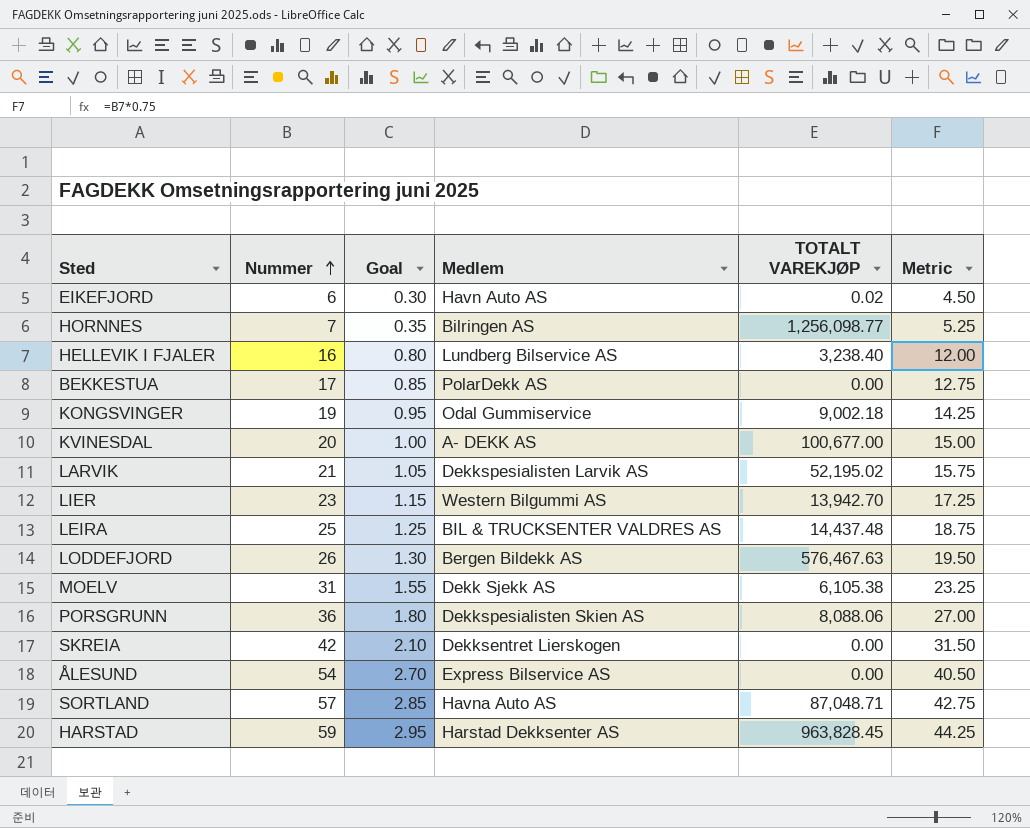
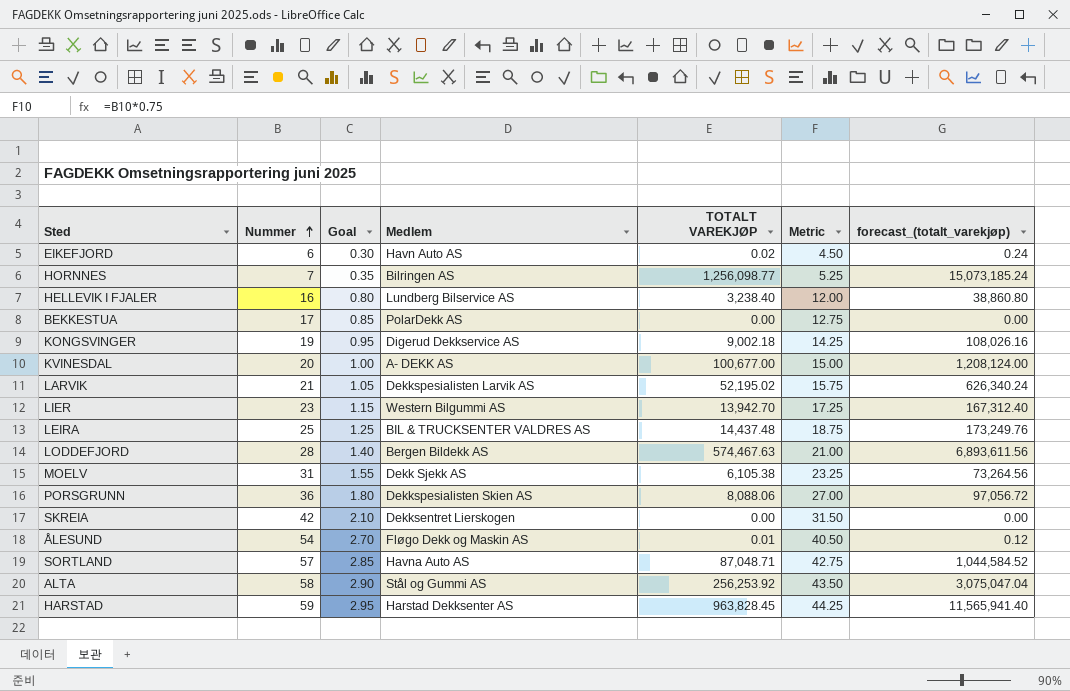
column forecast_(totalt_varekjøp) | formula: none -> [TOTALT VAREKJØP] * 12
KONGSVINGER | Medlem: Odal Gummiservice -> Digerud Dekkservice AS
LODDEFJORD | Nummer: 26 -> 28
LODDEFJORD | Goal: 1.30 -> 1.40
LODDEFJORD | TOTALT VAREKJØP: 576,467.63 -> 574,467.63
LODDEFJORD | Metric: 19.50 -> 21.00
ÅLESUND | Medlem: Express Bilservice AS -> Fløgo Dekk og Maskin AS
ÅLESUND | TOTALT VAREKJØP: 0.00 -> 0.01
row ALTA: none -> 58 | 2.90 | Stål og Gummi AS | 256,253.92 | 43.50 | 3,075,047.04

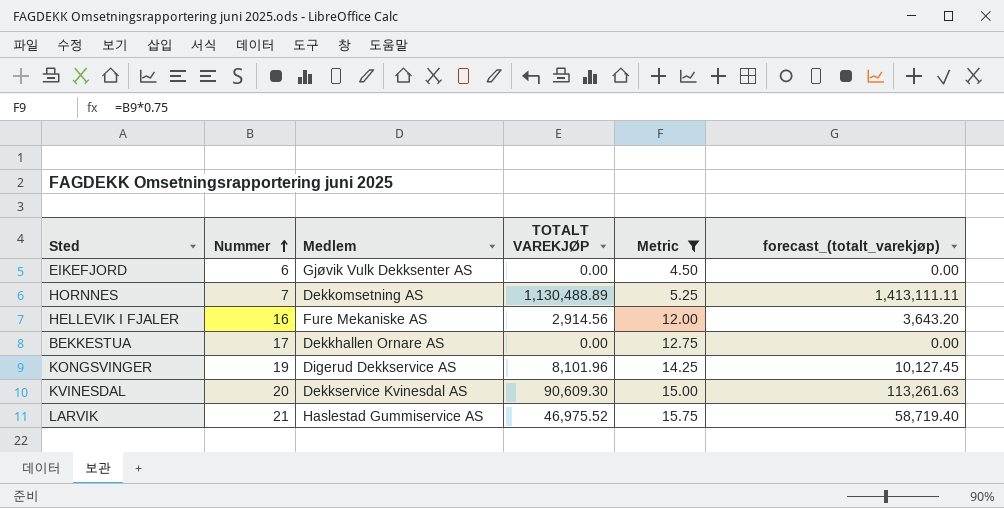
filter: none -> Metric <= 15.75
column Goal | formula: [Nummer] * 0.05 -> none
column forecast_(totalt_varekjøp) | formula: [TOTALT VAREKJØP] * 12 -> [TOTALT VAREKJØP] * 1.25
EIKEFJORD | Medlem: Havn Auto AS -> Gjøvik Vulk Dekksenter AS
EIKEFJORD | TOTALT VAREKJØP: 0.02 -> 0.00
HORNNES | Medlem: Bilringen AS -> Dekkomsetning AS
HORNNES | TOTALT VAREKJØP: 1,256,098.77 -> 1,130,488.89
HELLEVIK I FJALER | Medlem: Lundberg Bilservice AS -> Fure Mekaniske AS
HELLEVIK I FJALER | TOTALT VAREKJØP: 3,238.40 -> 2,914.56
BEKKESTUA | Medlem: PolarDekk AS -> Dekkhallen Ornare AS
KONGSVINGER | TOTALT VAREKJØP: 9,002.18 -> 8,101.96
KVINESDAL | Medlem: A- DEKK AS -> Dekkservice Kvinesdal AS
KVINESDAL | TOTALT VAREKJØP: 100,677.00 -> 90,609.30
LARVIK | Medlem: Dekkspesialisten Larvik AS -> Haslestad Gummiservice AS
LARVIK | TOTALT VAREKJØP: 52,195.02 -> 46,975.52

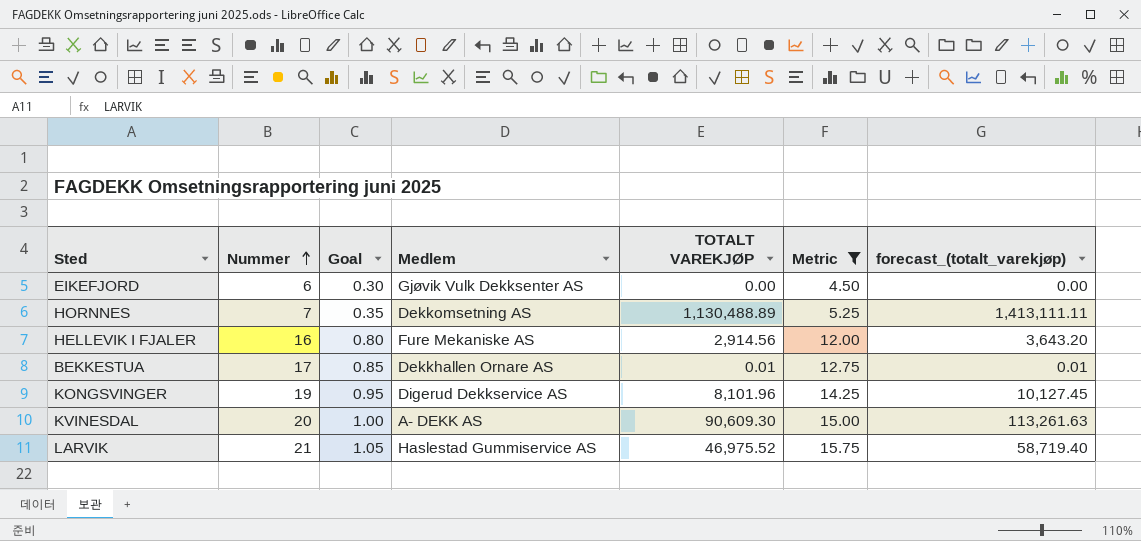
column Goal | formula: none -> [Nummer] * 0.05
BEKKESTUA | TOTALT VAREKJØP: 0.00 -> 0.01
BEKKESTUA | forecast_(totalt_varekjøp): 0.00 -> 0.01
KVINESDAL | Medlem: Dekkservice Kvinesdal AS -> A- DEKK AS

